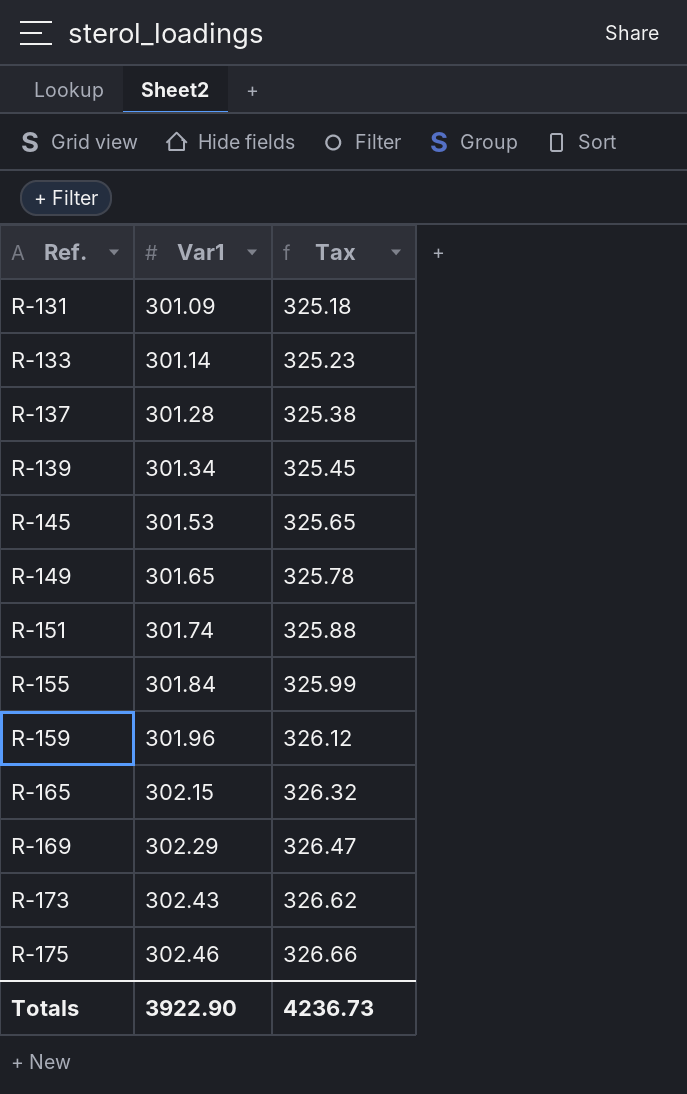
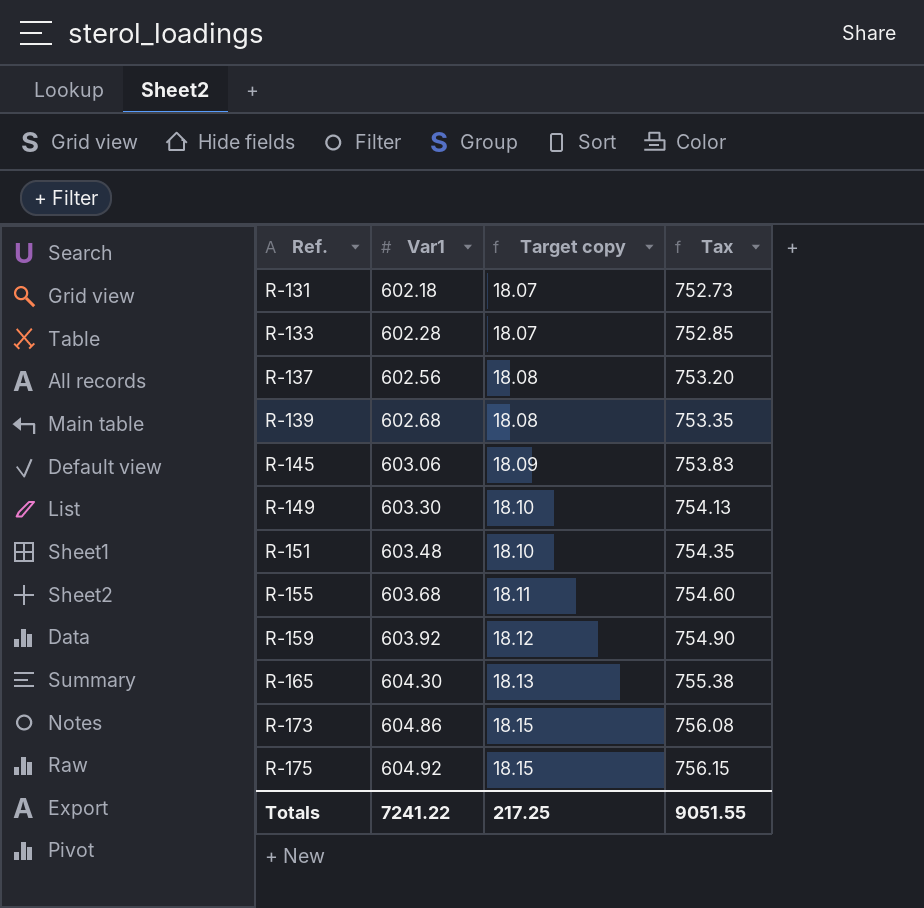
column Target copy | formula: none -> [Var1] * 0.03
column Tax | formula: [Var1] * 1.08 -> [Var1] * 1.25
row R-169: 302.29 | 326.47 -> none
R-131 | Var1: 301.09 -> 602.18
R-133 | Var1: 301.14 -> 602.28
R-137 | Var1: 301.28 -> 602.56
R-139 | Var1: 301.34 -> 602.68
R-145 | Var1: 301.53 -> 603.06
R-149 | Var1: 301.65 -> 603.30
R-151 | Var1: 301.74 -> 603.48
R-155 | Var1: 301.84 -> 603.68
R-159 | Var1: 301.96 -> 603.92
R-165 | Var1: 302.15 -> 604.30
R-173 | Var1: 302.43 -> 604.86
R-175 | Var1: 302.46 -> 604.92
Totals | Var1: 3922.90 -> 7241.22
Totals | Tax: 4236.73 -> 9051.55

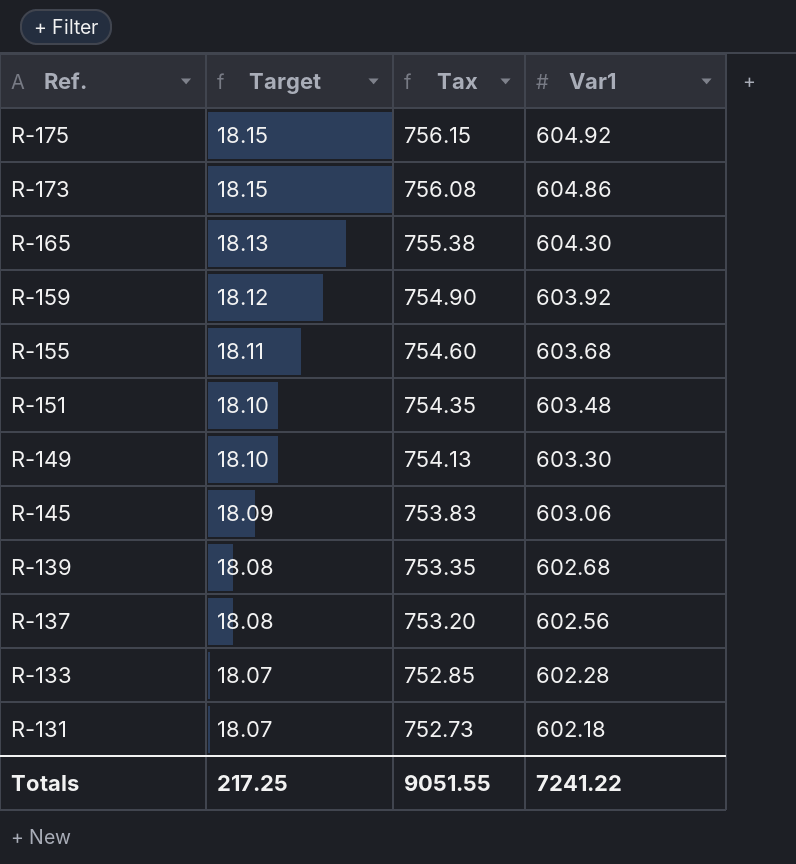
row order: Ref. ascending -> Ref. descending
column name: Target copy -> Target
column Var1 | position: 2 -> 4

